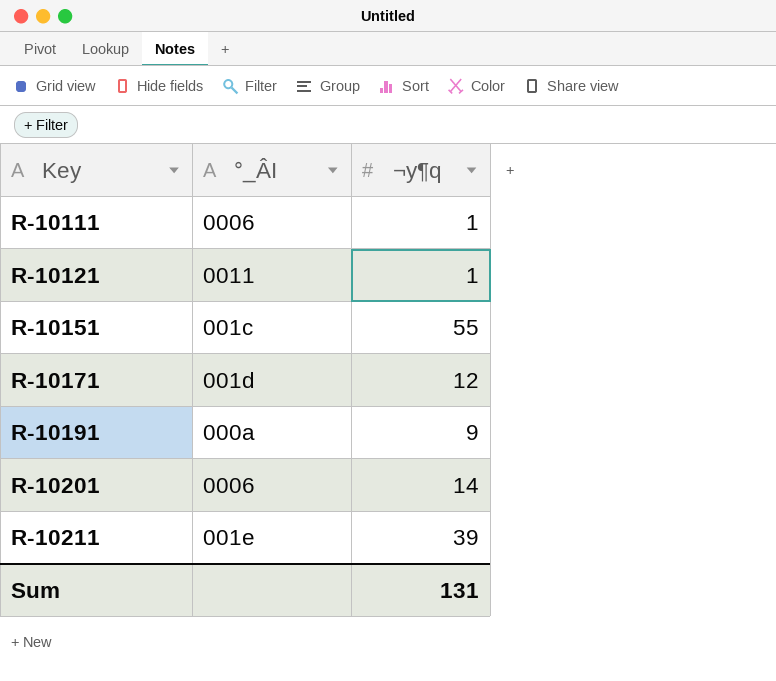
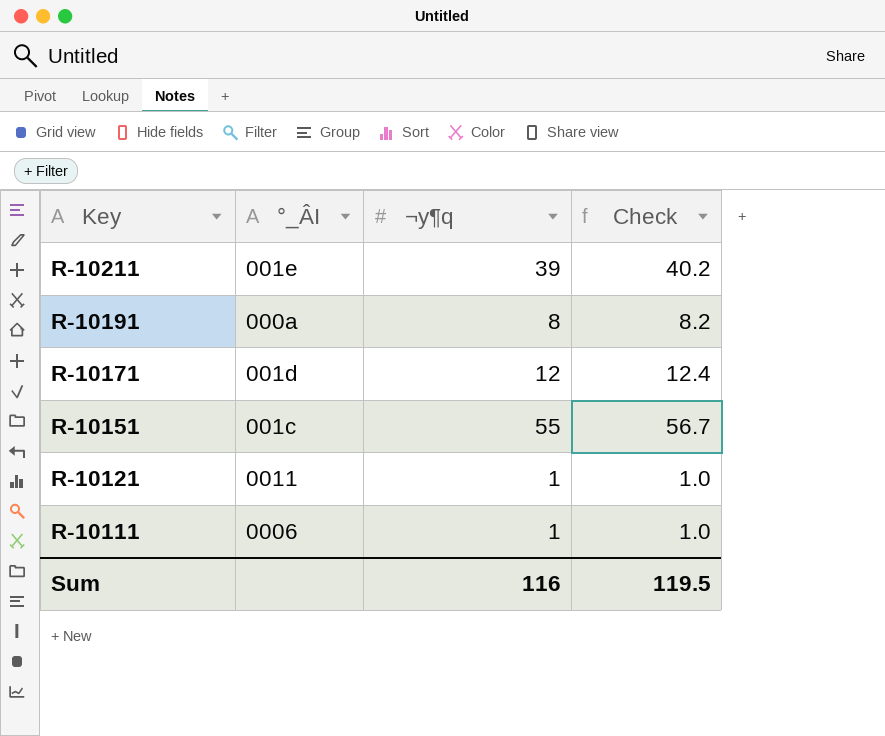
row order: Key ascending -> Key descending
column Check | formula: none -> [¬y¶q] * 1.03
row R-10201: 0006 | 14 -> none
R-10191 | ¬y¶q: 9 -> 8
Sum | ¬y¶q: 131 -> 116

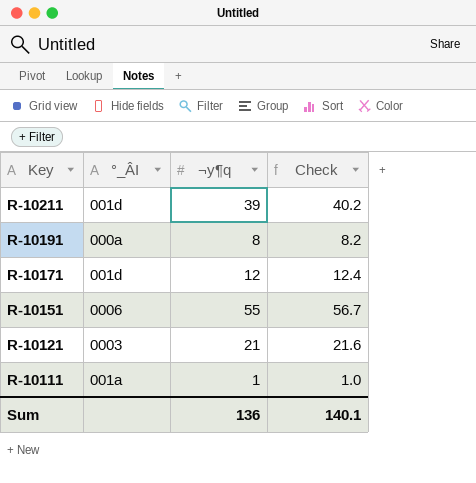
R-10211 | °_ÂI: 001e -> 001d
R-10151 | °_ÂI: 001c -> 0006
R-10121 | °_ÂI: 0011 -> 0003
R-10121 | ¬y¶q: 1 -> 21
R-10121 | Check: 1.0 -> 21.6
R-10111 | °_ÂI: 0006 -> 001a
Sum | ¬y¶q: 116 -> 136
Sum | Check: 119.5 -> 140.1

